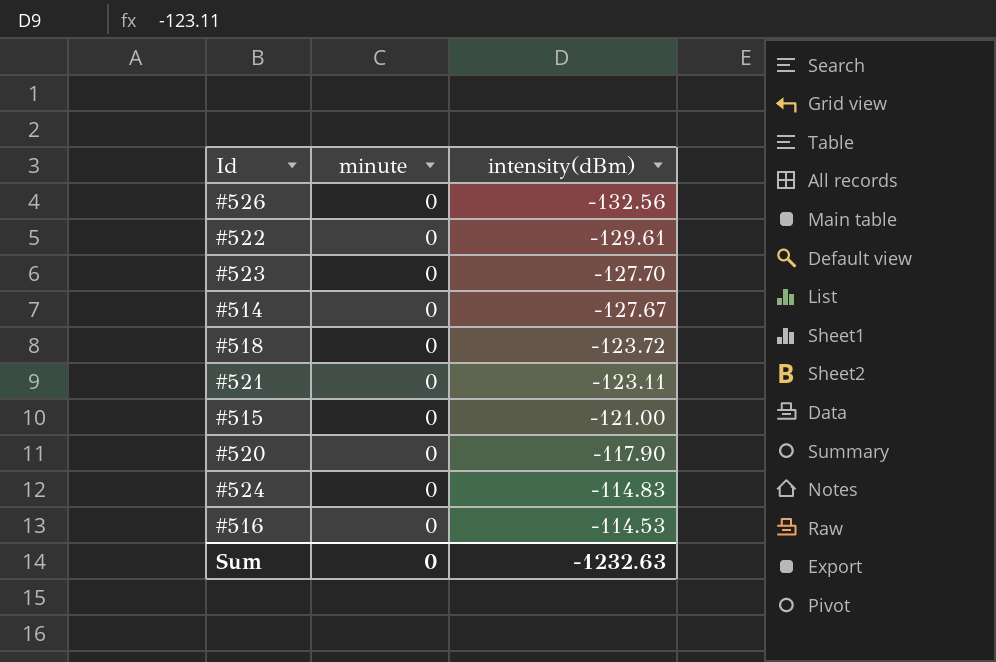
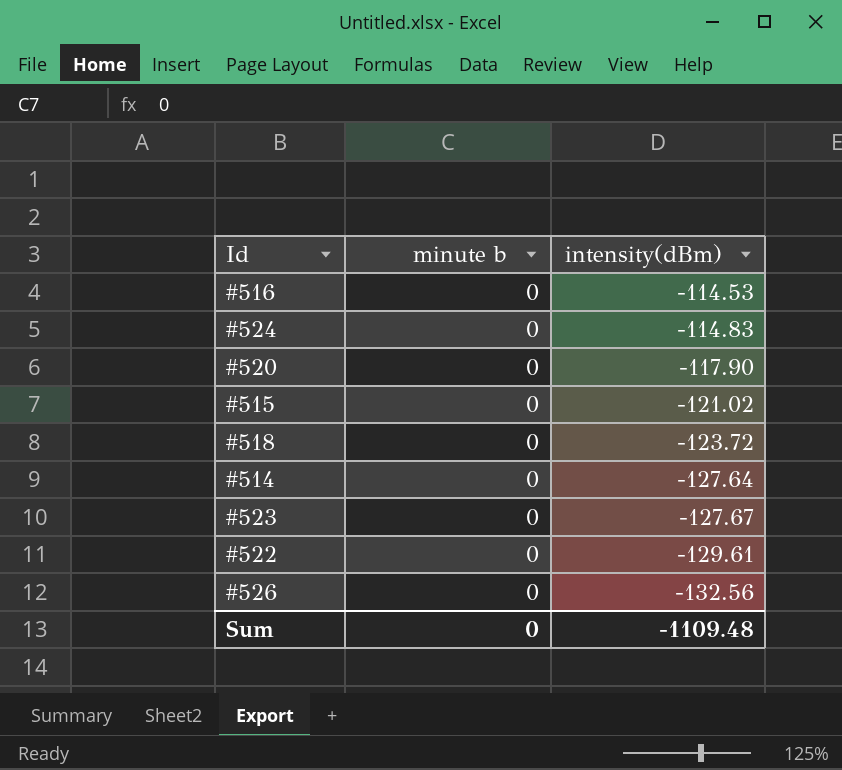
row order: intensity(dBm) ascending -> intensity(dBm) descending
column name: minute -> minute b
row #521: 0 | -123.11 -> none
#515 | intensity(dBm): -121.00 -> -121.02
#514 | intensity(dBm): -127.67 -> -127.64
#523 | intensity(dBm): -127.70 -> -127.67
Sum | intensity(dBm): -1232.63 -> -1109.48

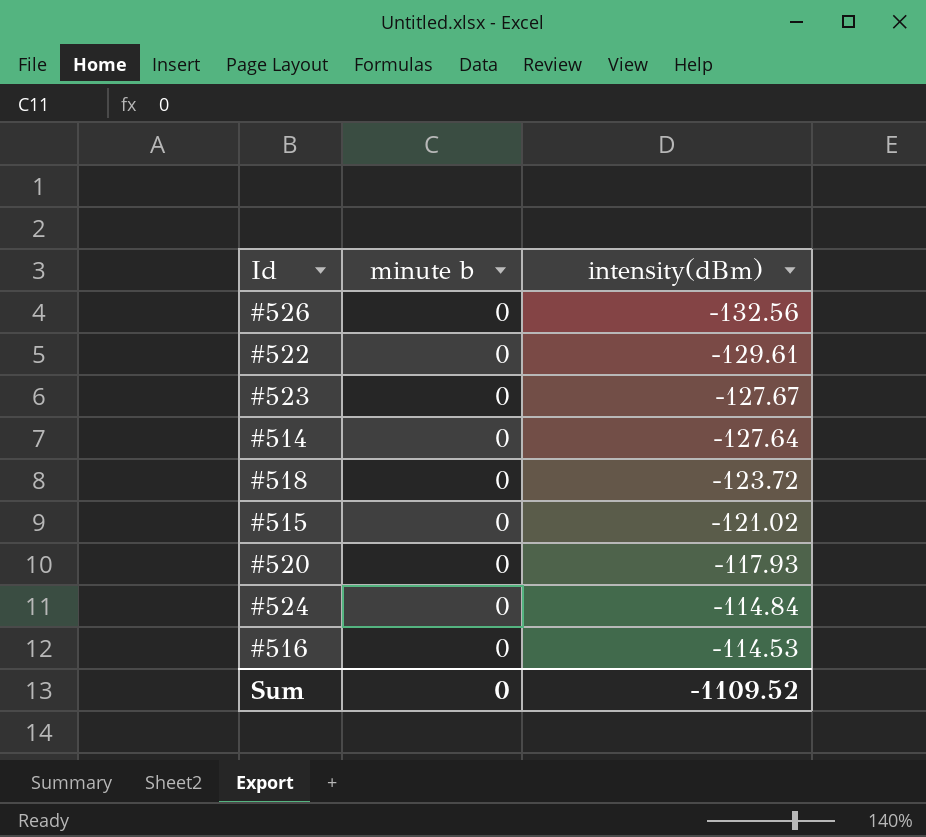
row order: intensity(dBm) descending -> intensity(dBm) ascending
#520 | intensity(dBm): -117.90 -> -117.93
#524 | intensity(dBm): -114.83 -> -114.84
Sum | intensity(dBm): -1109.48 -> -1109.52

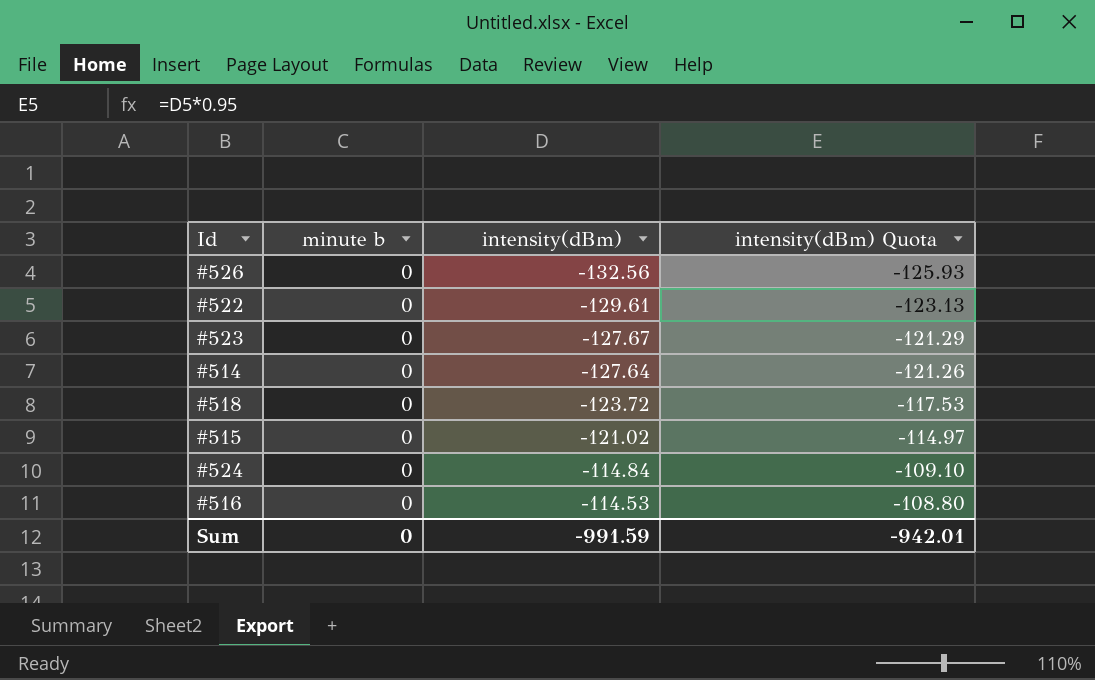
column intensity(dBm) Quota | formula: none -> [intensity(dBm)] * 0.95
row #520: 0 | -117.93 -> none
Sum | intensity(dBm): -1109.52 -> -991.59

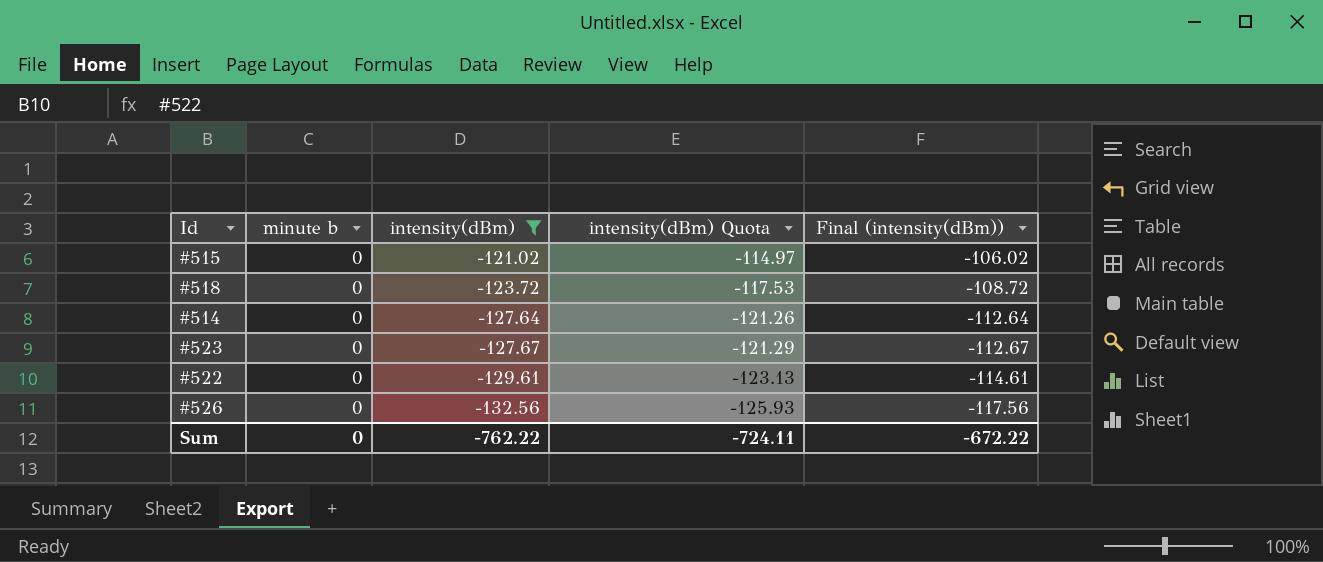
filter: none -> intensity(dBm) <= -121.02
row order: intensity(dBm) ascending -> intensity(dBm) descending
column Final (intensity(dBm)) | formula: none -> [intensity(dBm)] + 15
Sum | intensity(dBm): -991.59 -> -762.22
Sum | intensity(dBm) Quota: -942.01 -> -724.11

